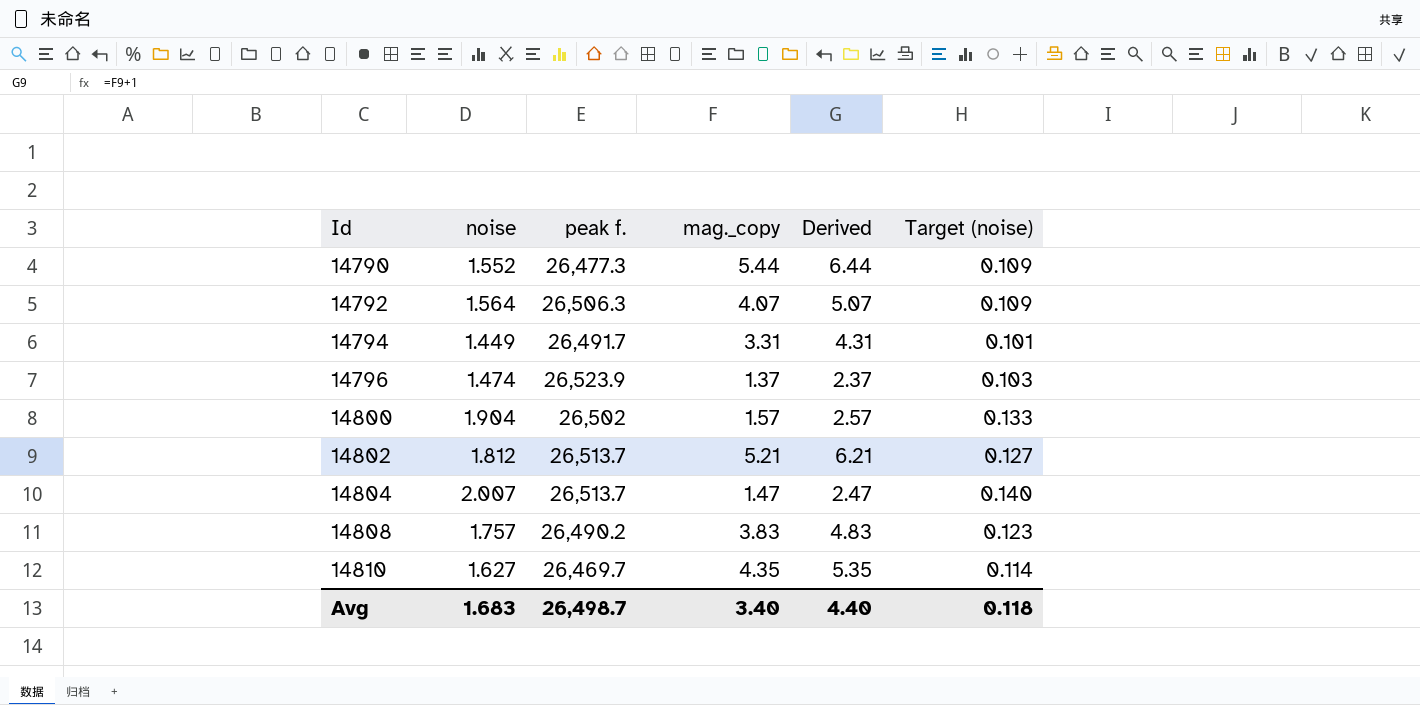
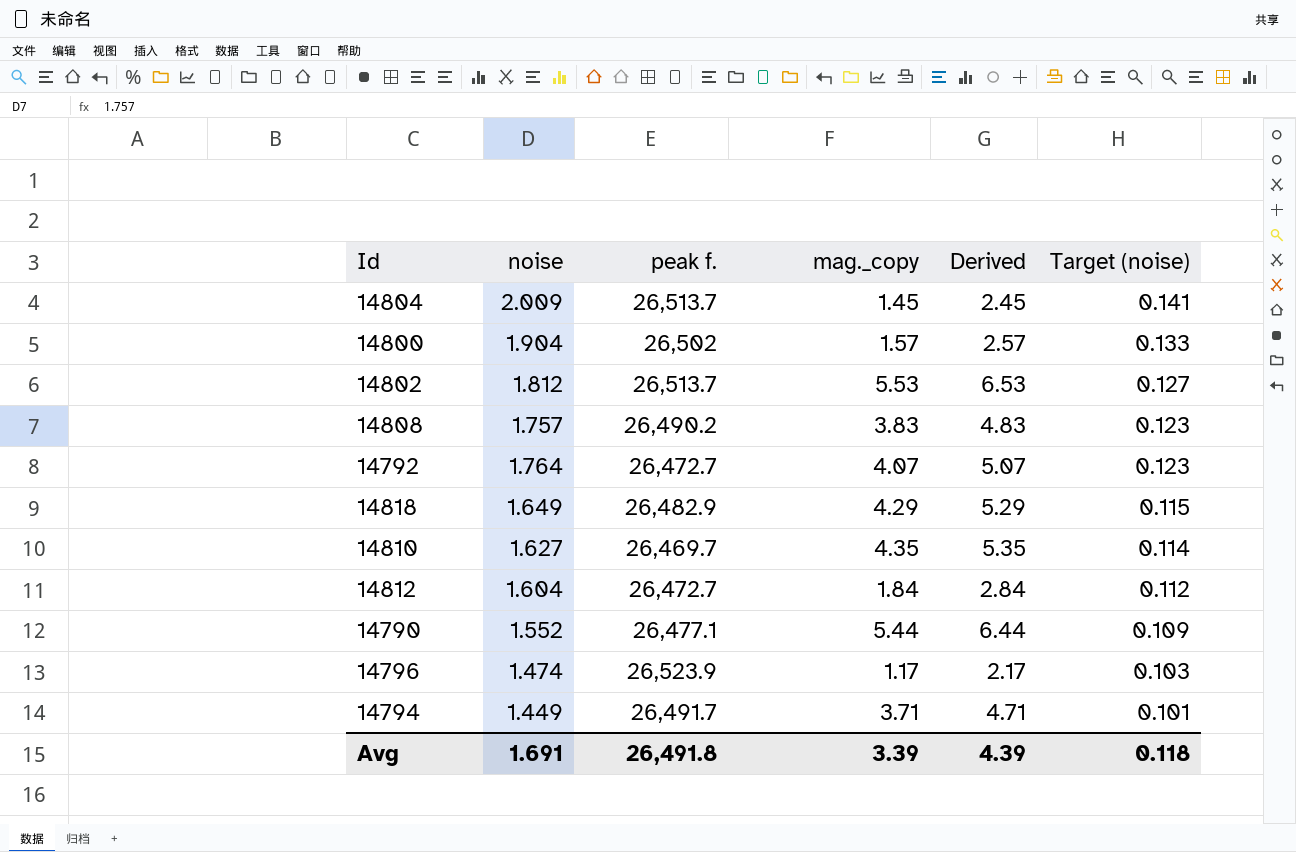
row order: Id ascending -> Target (noise) descending
14804 | noise: 2.007 -> 2.009
14804 | mag._copy: 1.47 -> 1.45
14804 | Derived: 2.47 -> 2.45
14804 | Target (noise): 0.140 -> 0.141
14802 | mag._copy: 5.21 -> 5.53
14802 | Derived: 6.21 -> 6.53
14792 | noise: 1.564 -> 1.764
14792 | peak f.: 26,506.3 -> 26,472.7
14792 | Target (noise): 0.109 -> 0.123
row 14818: none -> 1.649 | 26,482.9 | 4.29 | 5.29 | 0.115
row 14812: none -> 1.604 | 26,472.7 | 1.84 | 2.84 | 0.112
14790 | peak f.: 26,477.3 -> 26,477.1
14796 | mag._copy: 1.37 -> 1.17
14796 | Derived: 2.37 -> 2.17
14794 | mag._copy: 3.31 -> 3.71
14794 | Derived: 4.31 -> 4.71
Avg | noise: 1.683 -> 1.691
Avg | peak f.: 26,498.7 -> 26,491.8
Avg | mag._copy: 3.40 -> 3.39
Avg | Derived: 4.40 -> 4.39

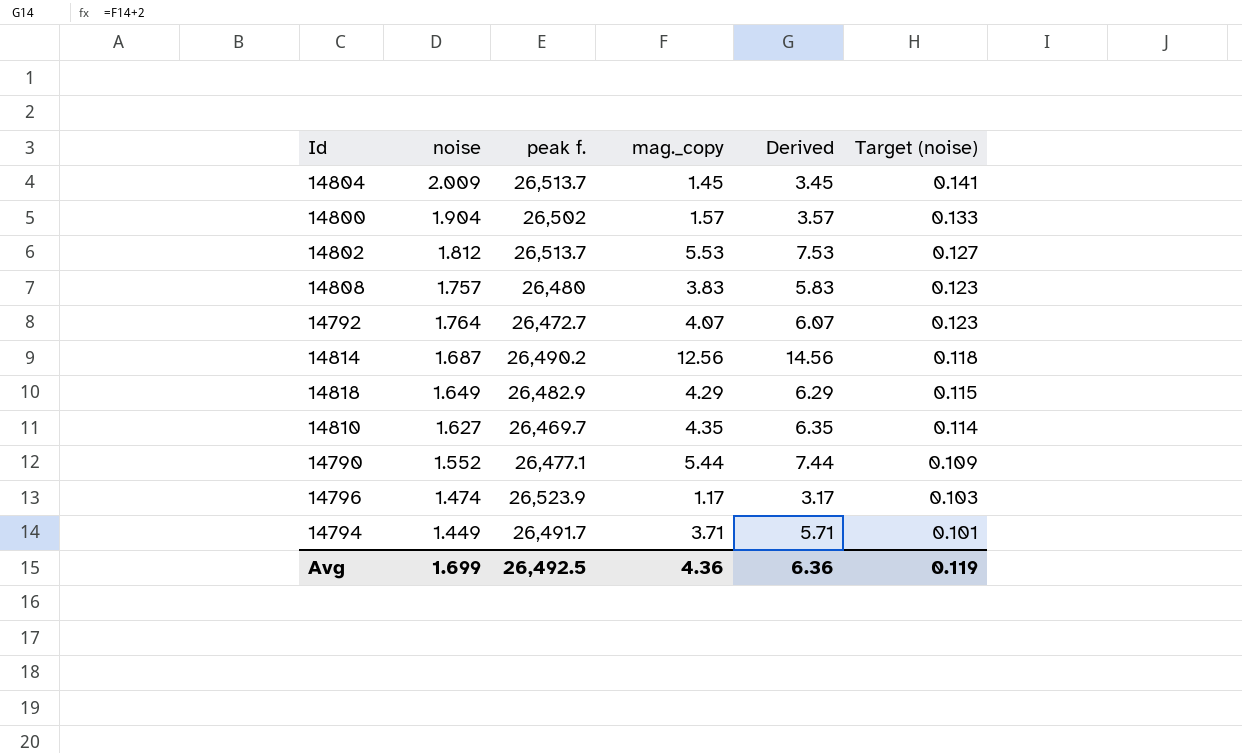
column Derived | formula: [mag._copy] + 1 -> [mag._copy] + 2
row 14812: 1.604 | 26,472.7 | 1.84 | 2.84 | 0.112 -> none
14808 | peak f.: 26,490.2 -> 26,480
row 14814: none -> 1.687 | 26,490.2 | 12.56 | 14.56 | 0.118
Avg | noise: 1.691 -> 1.699
Avg | peak f.: 26,491.8 -> 26,492.5
Avg | mag._copy: 3.39 -> 4.36
Avg | Derived: 4.39 -> 6.36
Avg | Target (noise): 0.118 -> 0.119

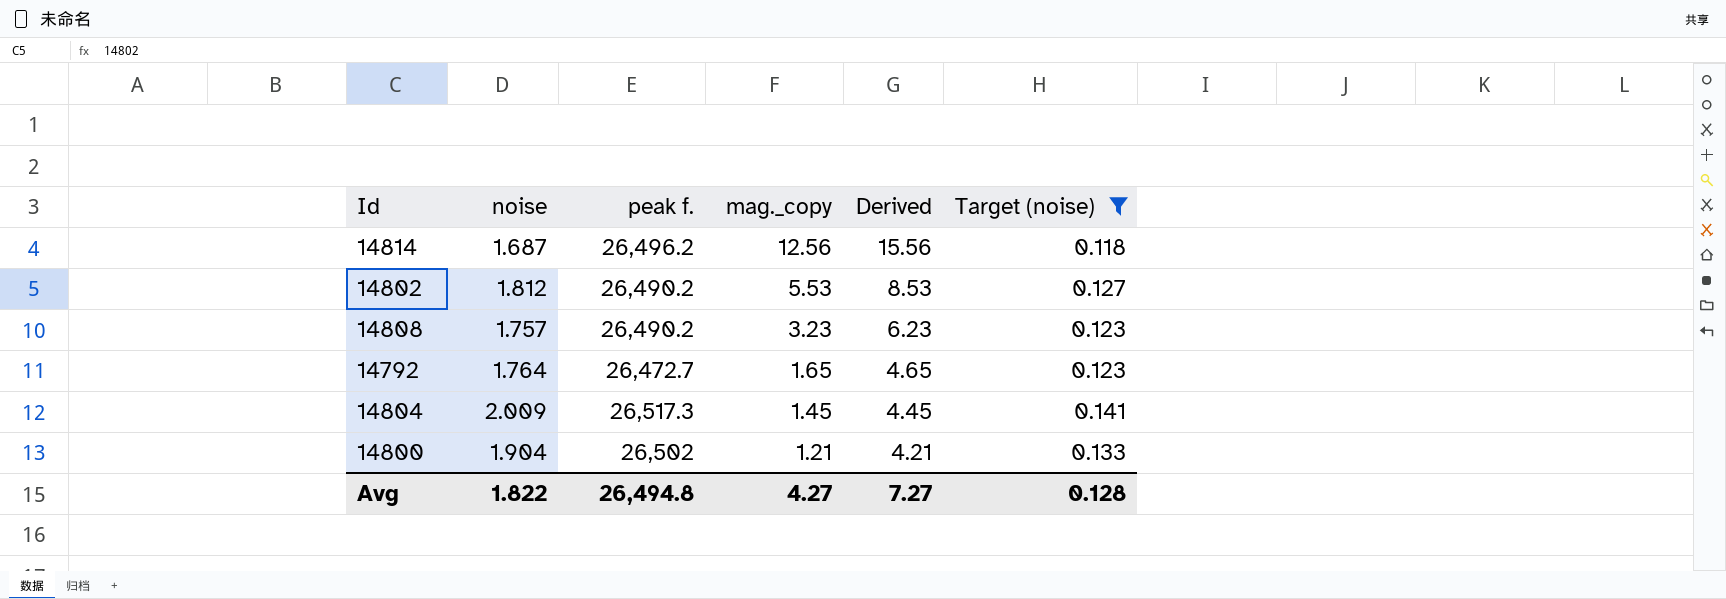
filter: none -> Target (noise) >= 0.118
row order: Target (noise) descending -> mag._copy descending
column Derived | formula: [mag._copy] + 2 -> [mag._copy] + 3
14814 | peak f.: 26,490.2 -> 26,496.2
14802 | peak f.: 26,513.7 -> 26,490.2
14808 | peak f.: 26,480 -> 26,490.2
14808 | mag._copy: 3.83 -> 3.23
14792 | mag._copy: 4.07 -> 1.65
14804 | peak f.: 26,513.7 -> 26,517.3
14800 | mag._copy: 1.57 -> 1.21
Avg | noise: 1.699 -> 1.822
Avg | peak f.: 26,492.5 -> 26,494.8
Avg | mag._copy: 4.36 -> 4.27
Avg | Derived: 6.36 -> 7.27
Avg | Target (noise): 0.119 -> 0.128

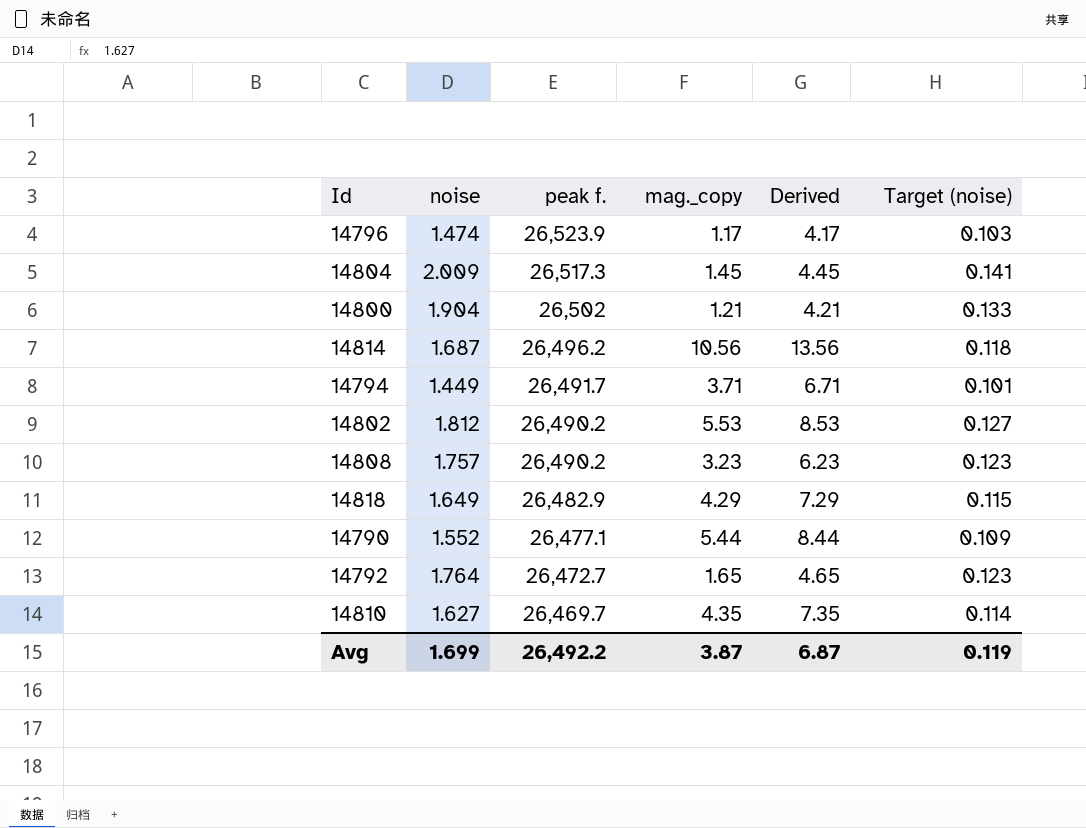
filter: Target (noise) >= 0.118 -> none
row order: mag._copy descending -> peak f. descending
14814 | mag._copy: 12.56 -> 10.56
14814 | Derived: 15.56 -> 13.56
Avg | noise: 1.822 -> 1.699
Avg | peak f.: 26,494.8 -> 26,492.2
Avg | mag._copy: 4.27 -> 3.87
Avg | Derived: 7.27 -> 6.87
Avg | Target (noise): 0.128 -> 0.119

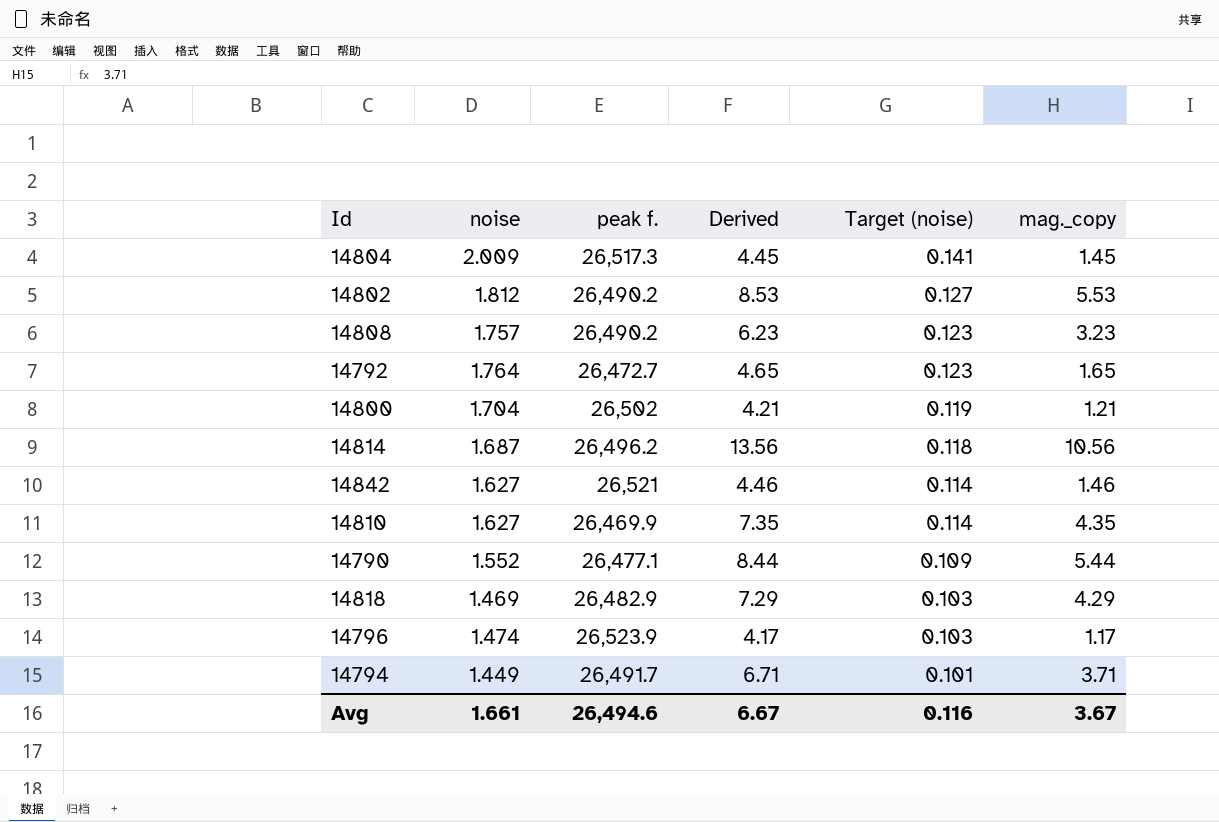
row order: peak f. descending -> Target (noise) descending
column mag._copy | position: 4 -> 6
14800 | noise: 1.904 -> 1.704
14800 | Target (noise): 0.133 -> 0.119
row 14842: none -> 1.627 | 26,521 | 4.46 | 0.114 | 1.46
14810 | peak f.: 26,469.7 -> 26,469.9
14818 | noise: 1.649 -> 1.469
14818 | Target (noise): 0.115 -> 0.103
Avg | noise: 1.699 -> 1.661
Avg | peak f.: 26,492.2 -> 26,494.6
Avg | Derived: 6.87 -> 6.67
Avg | Target (noise): 0.119 -> 0.116
Avg | mag._copy: 3.87 -> 3.67

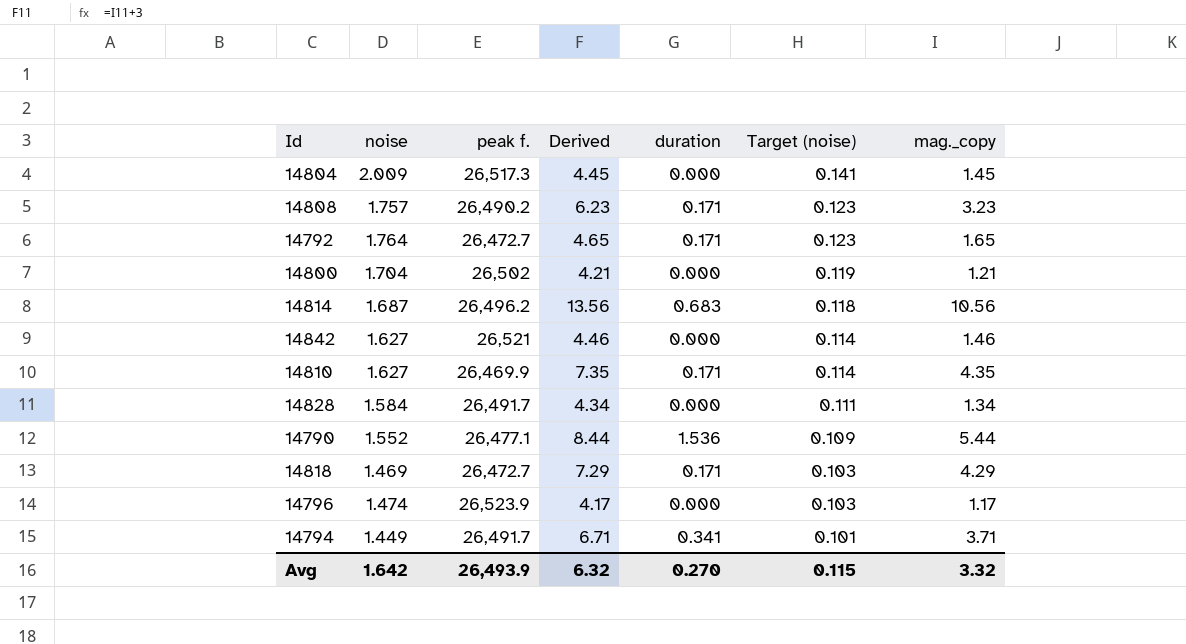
column duration | position: none -> 5
row 14802: 1.812 | 26,490.2 | 8.53 | 0.127 | 5.53 -> none
row 14828: none -> 1.584 | 26,491.7 | 4.34 | 0.000 | 0.111 | 1.34
14818 | peak f.: 26,482.9 -> 26,472.7
Avg | noise: 1.661 -> 1.642
Avg | peak f.: 26,494.6 -> 26,493.9
Avg | Derived: 6.67 -> 6.32
Avg | Target (noise): 0.116 -> 0.115
Avg | mag._copy: 3.67 -> 3.32

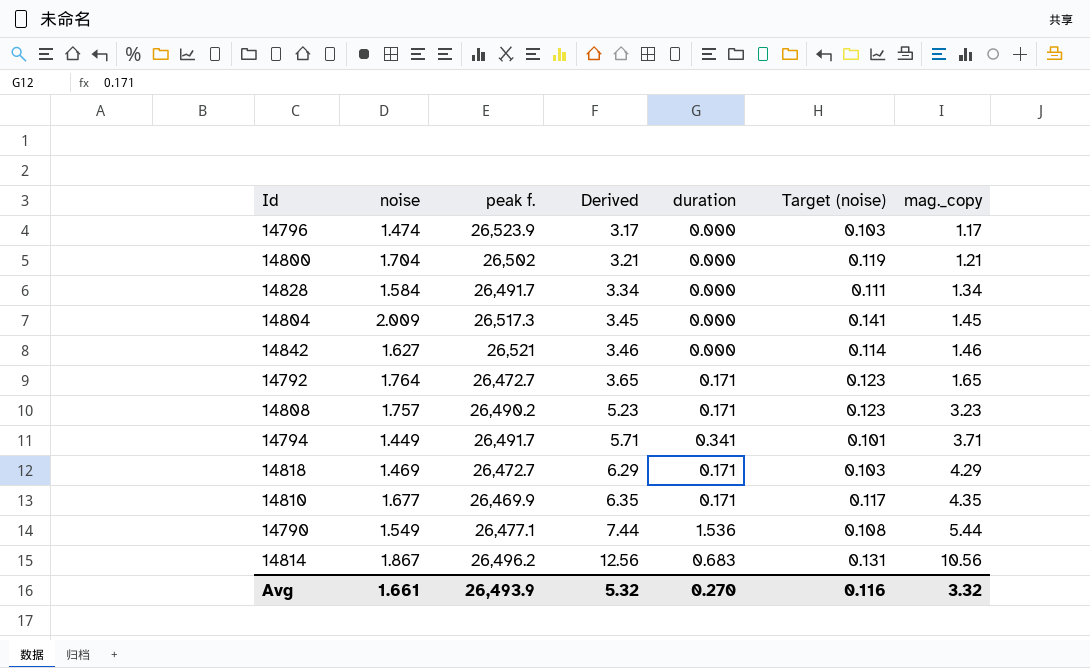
row order: Target (noise) descending -> Derived ascending
column Derived | formula: [mag._copy] + 3 -> [mag._copy] + 2
14810 | noise: 1.627 -> 1.677
14810 | Target (noise): 0.114 -> 0.117
14790 | noise: 1.552 -> 1.549
14790 | Target (noise): 0.109 -> 0.108
14814 | noise: 1.687 -> 1.867
14814 | Target (noise): 0.118 -> 0.131
Avg | noise: 1.642 -> 1.661
Avg | Derived: 6.32 -> 5.32
Avg | Target (noise): 0.115 -> 0.116

